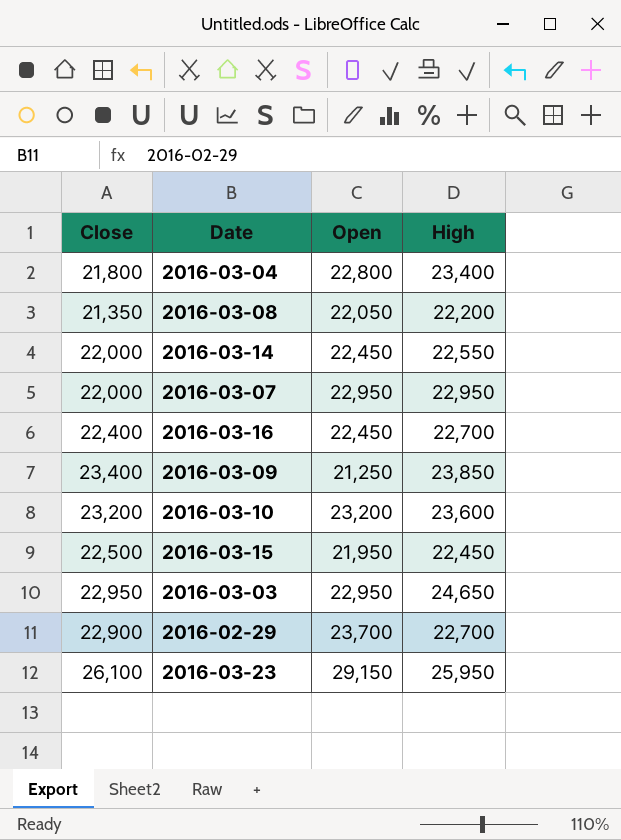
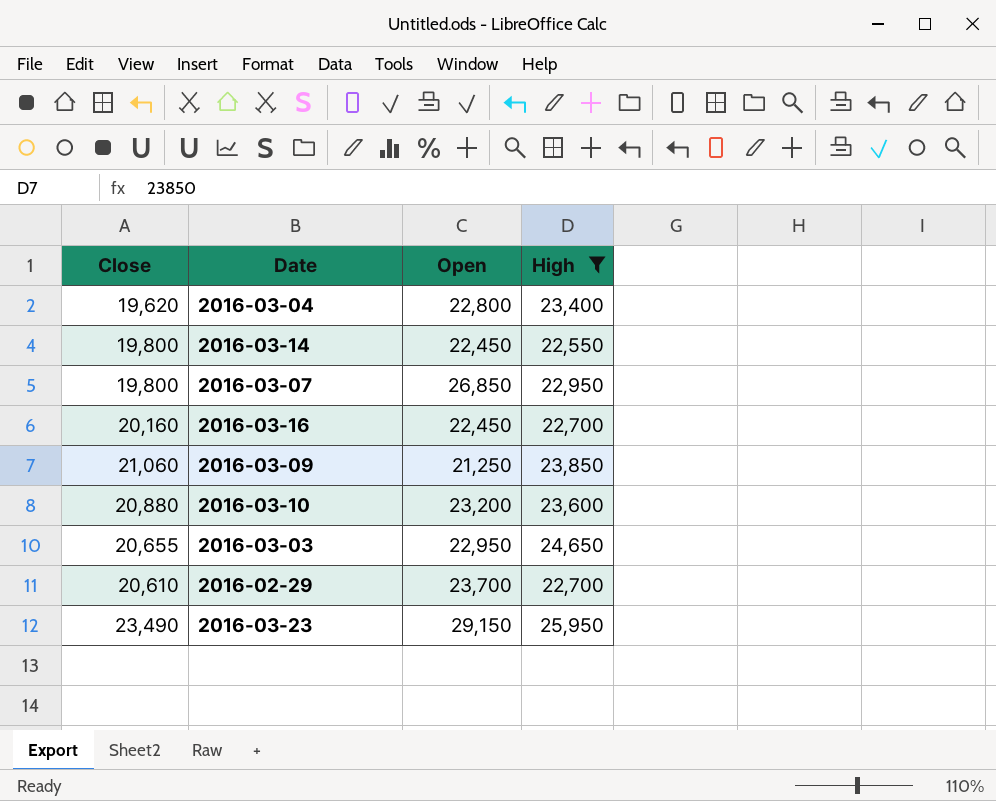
filter: none -> High >= 22,550
2016-03-04 | Close: 21,800 -> 19,620
2016-03-14 | Close: 22,000 -> 19,800
2016-03-07 | Close: 22,000 -> 19,800
2016-03-07 | Open: 22,950 -> 26,850
2016-03-16 | Close: 22,400 -> 20,160
2016-03-09 | Close: 23,400 -> 21,060
2016-03-10 | Close: 23,200 -> 20,880
2016-03-03 | Close: 22,950 -> 20,655
2016-02-29 | Close: 22,900 -> 20,610
2016-03-23 | Close: 26,100 -> 23,490

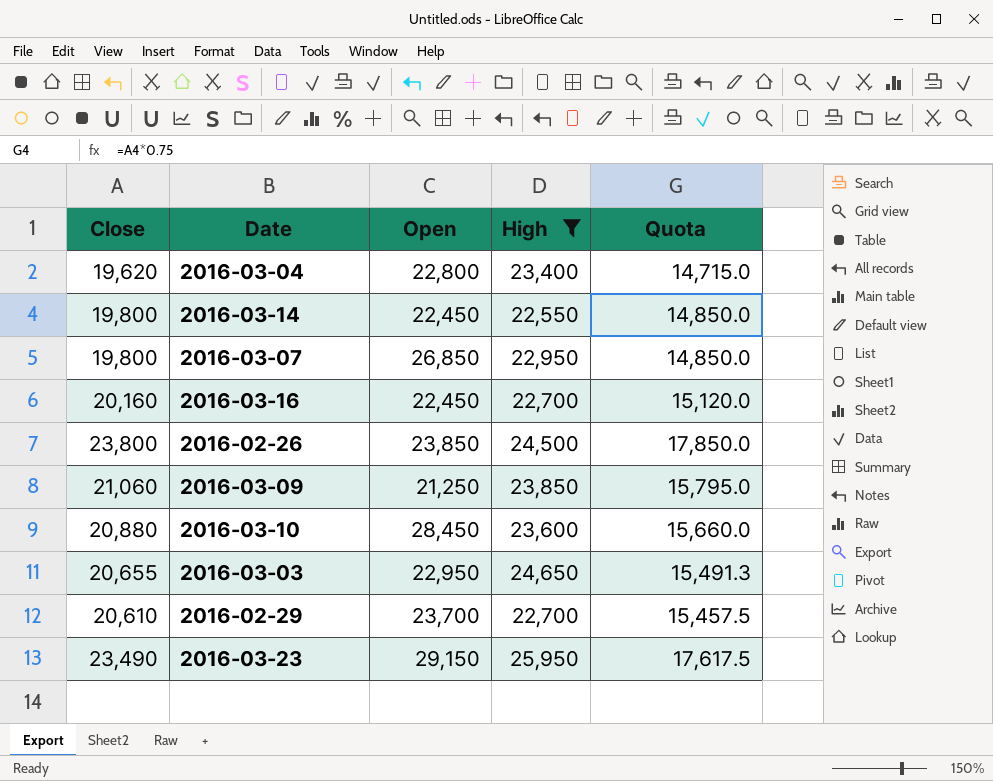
column Quota | formula: none -> [Close] * 0.75
row 2016-02-26: none -> 23,800 | 23,850 | 24,500 | 17,850.0
2016-03-10 | Open: 23,200 -> 28,450

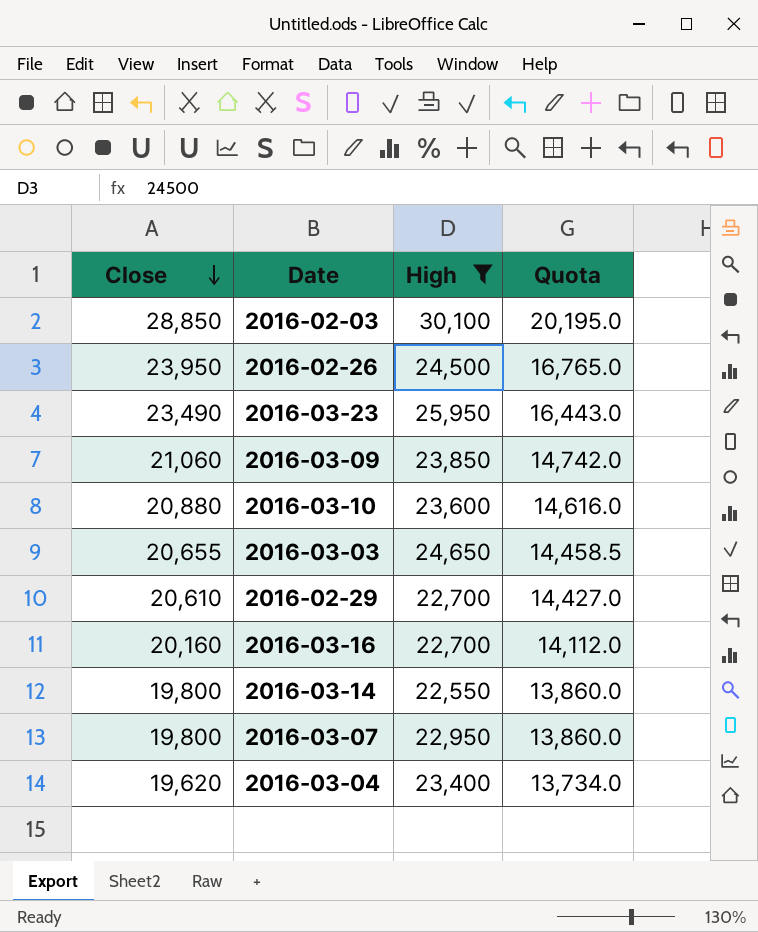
row order: none -> Close descending
column Open | position: 3 -> none
column Quota | formula: [Close] * 0.75 -> [Close] * 0.7
row 2016-02-03: none -> 28,850 | 30,100 | 20,195.0
2016-02-26 | Close: 23,800 -> 23,950

